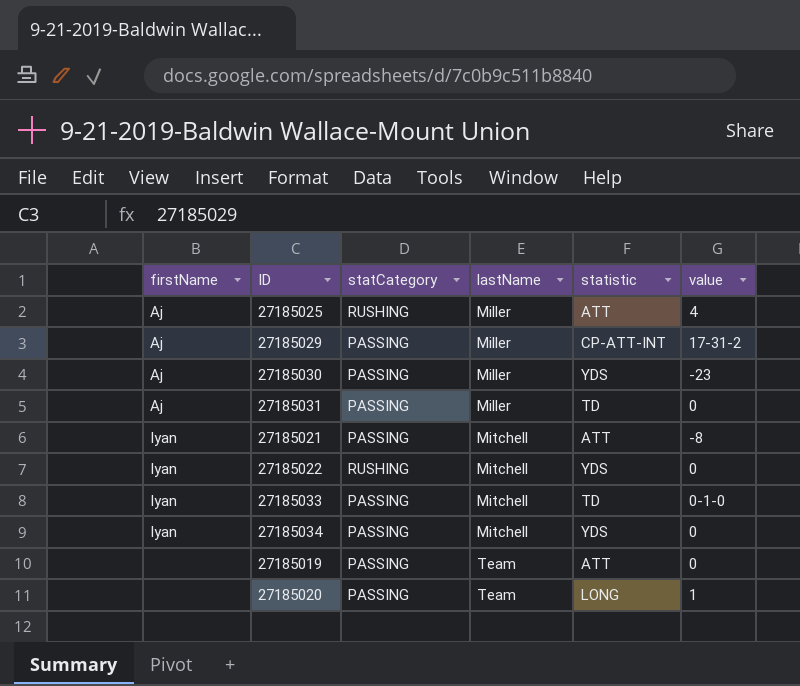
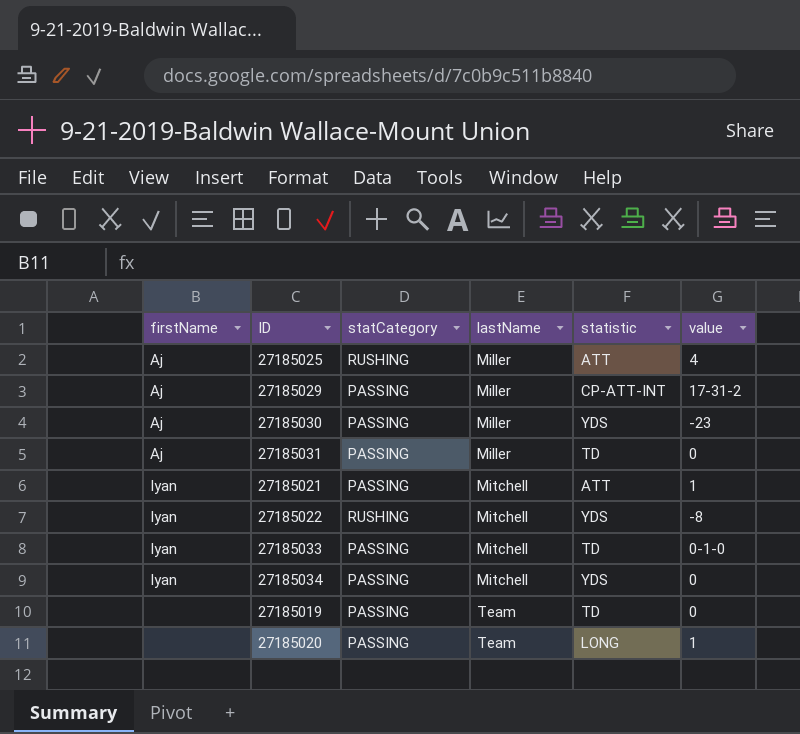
27185021 | value: -8 -> 1
27185022 | value: 0 -> -8
27185019 | statistic: ATT -> TD

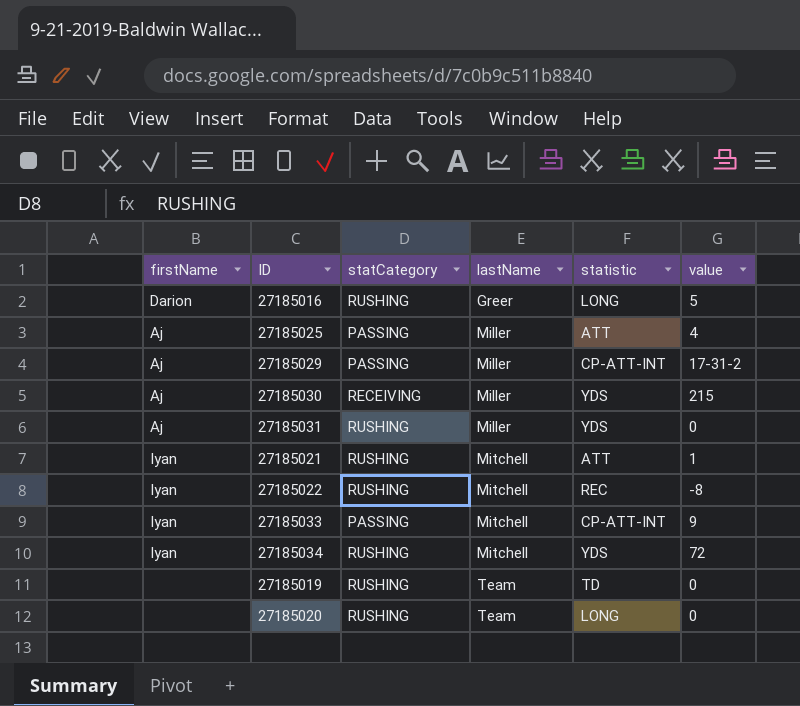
row 27185016: none -> Darion | RUSHING | Greer | LONG | 5
27185025 | statCategory: RUSHING -> PASSING
27185030 | statCategory: PASSING -> RECEIVING
27185030 | value: -23 -> 215
27185031 | statCategory: PASSING -> RUSHING
27185031 | statistic: TD -> YDS
27185021 | statCategory: PASSING -> RUSHING
27185022 | statistic: YDS -> REC
27185033 | statistic: TD -> CP-ATT-INT
27185033 | value: 0-1-0 -> 9
27185034 | statCategory: PASSING -> RUSHING
27185034 | value: 0 -> 72
27185019 | statCategory: PASSING -> RUSHING
27185020 | statCategory: PASSING -> RUSHING
27185020 | value: 1 -> 0

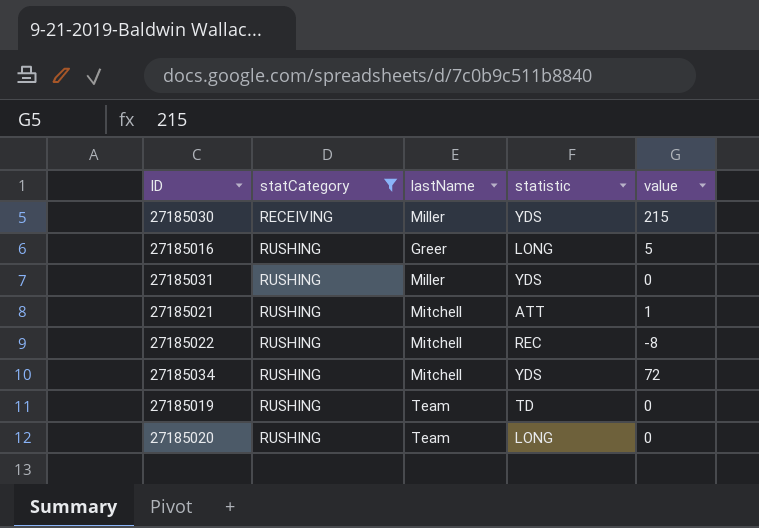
filter: none -> statCategory != PASSING
row order: lastName ascending -> statCategory ascending
column firstName | position: 1 -> none

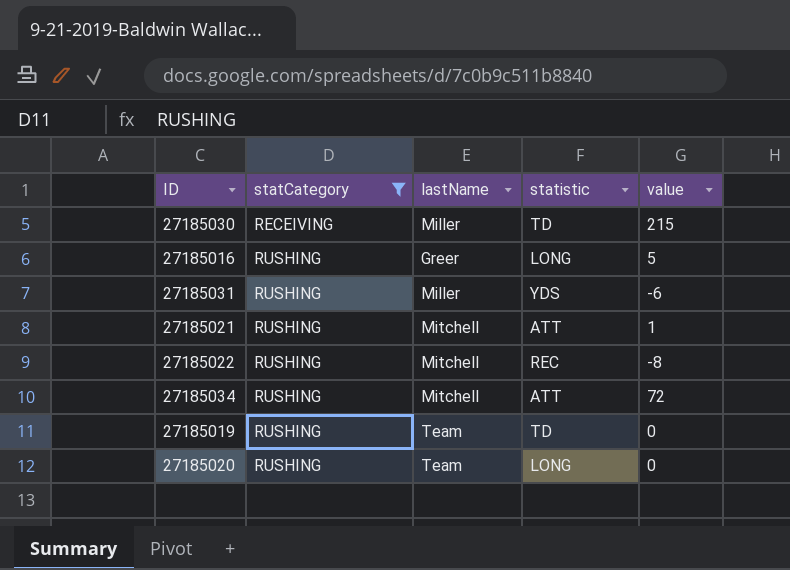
27185030 | statistic: YDS -> TD
27185031 | value: 0 -> -6
27185034 | statistic: YDS -> ATT

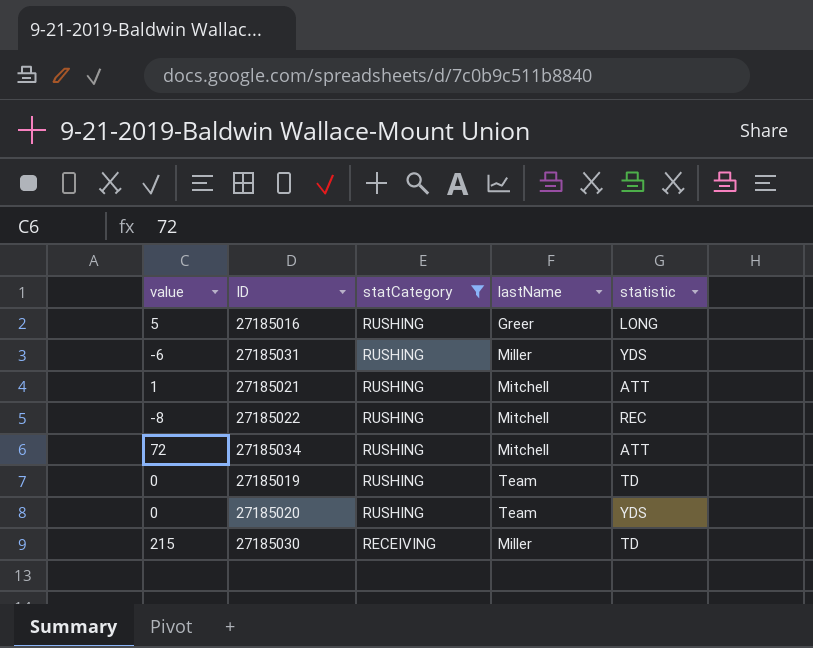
row order: statCategory ascending -> statCategory descending
column value | position: 5 -> 1
27185020 | statistic: LONG -> YDS

